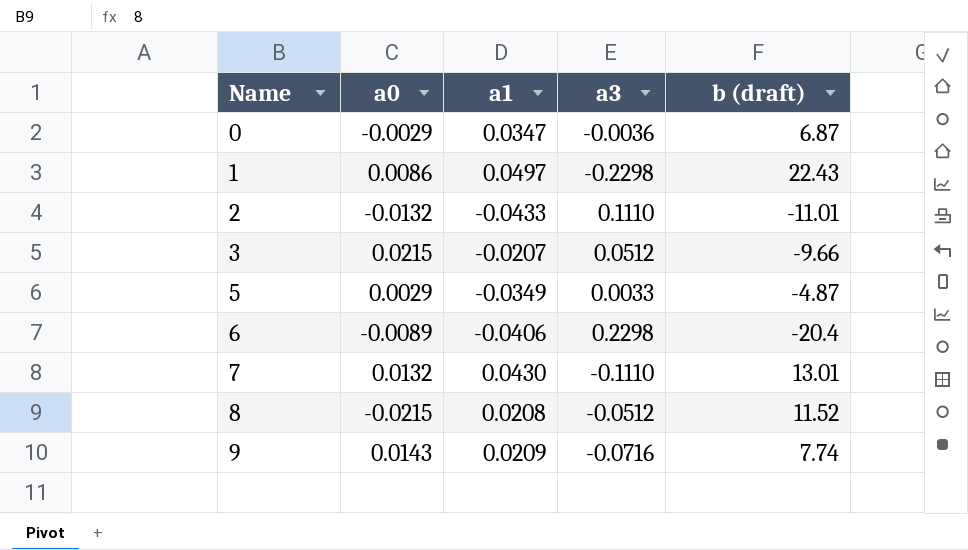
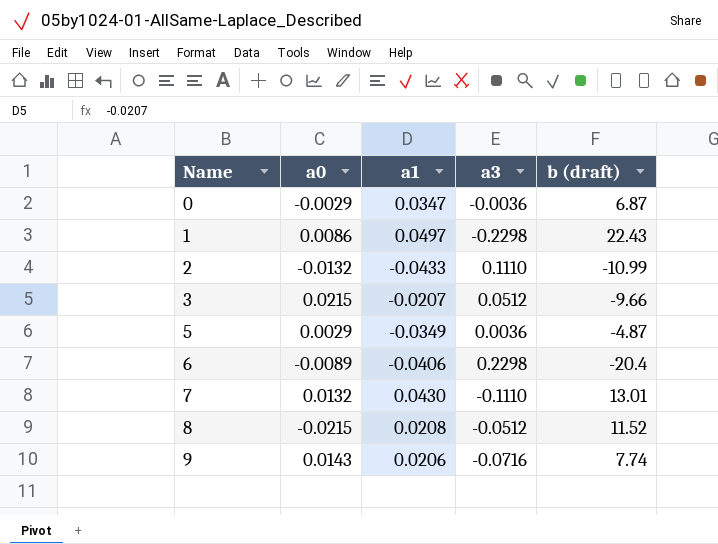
2 | b (draft): -11.01 -> -10.99
5 | a3: 0.0033 -> 0.0036
9 | a1: 0.0209 -> 0.0206

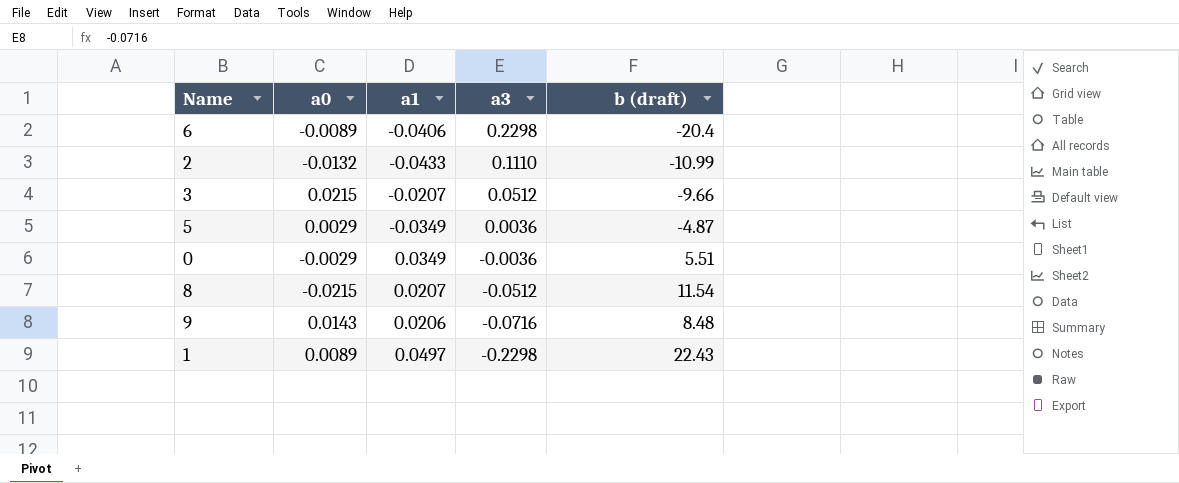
row order: Name ascending -> a3 descending
row 7: 0.0132 | 0.0430 | -0.1110 | 13.01 -> none
0 | a1: 0.0347 -> 0.0349
0 | b (draft): 6.87 -> 5.51
8 | a1: 0.0208 -> 0.0207
8 | b (draft): 11.52 -> 11.54
9 | b (draft): 7.74 -> 8.48
1 | a0: 0.0086 -> 0.0089

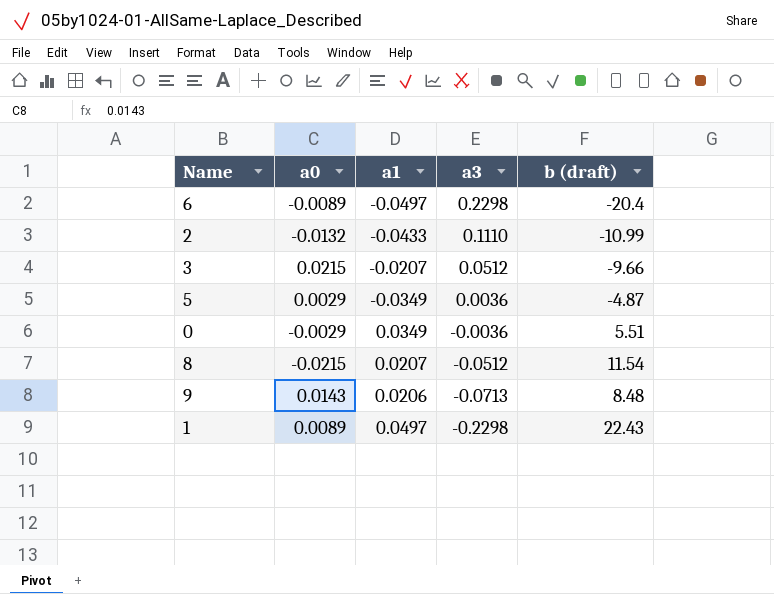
6 | a1: -0.0406 -> -0.0497
9 | a3: -0.0716 -> -0.0713

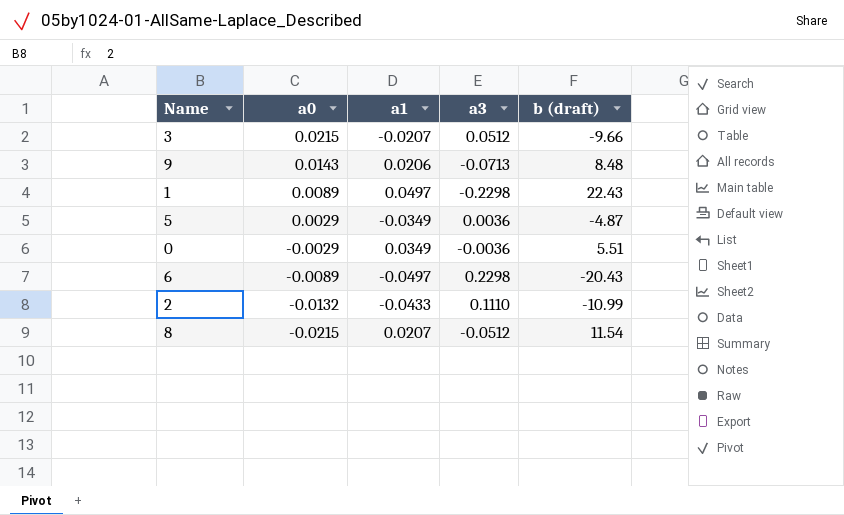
row order: a3 descending -> a0 descending
6 | b (draft): -20.4 -> -20.43

